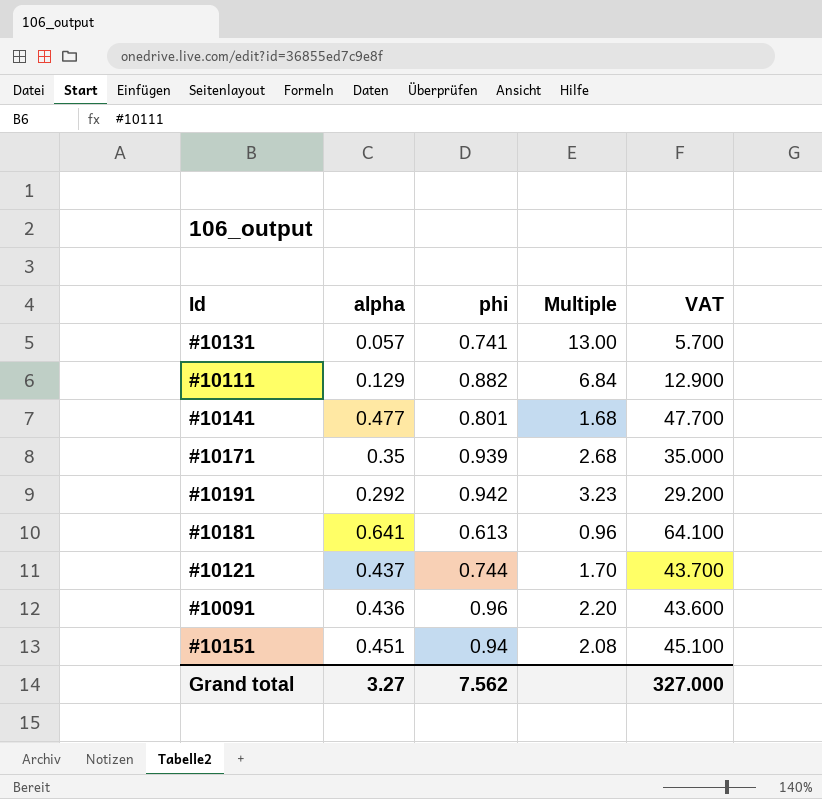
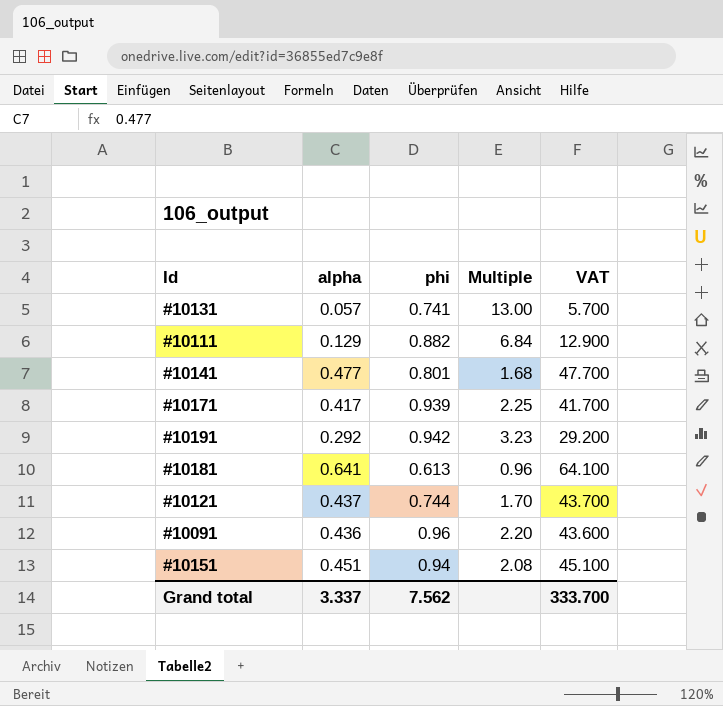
#10171 | alpha: 0.35 -> 0.417
#10171 | Multiple: 2.68 -> 2.25
#10171 | VAT: 35.000 -> 41.700
Grand total | alpha: 3.27 -> 3.337
Grand total | VAT: 327.000 -> 333.700

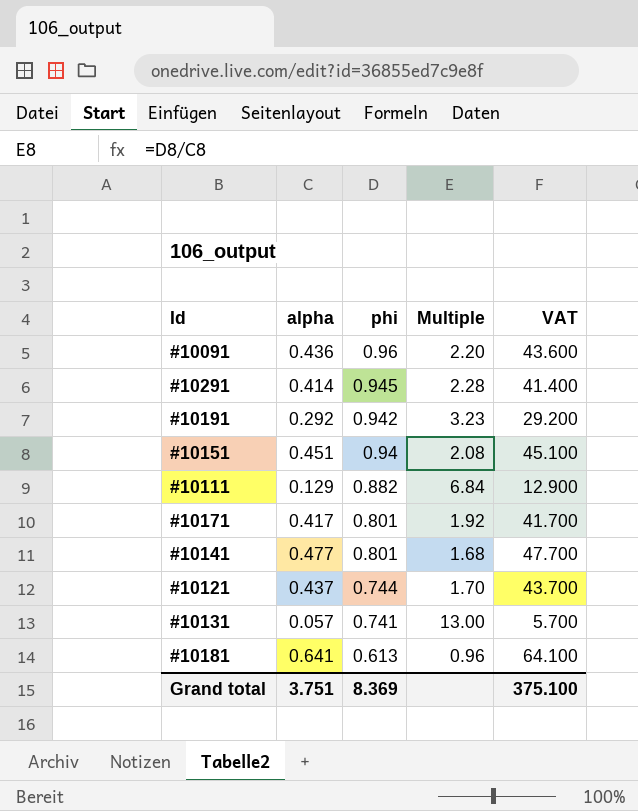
row order: none -> phi descending
row #10291: none -> 0.414 | 0.945 | 2.28 | 41.400
#10171 | phi: 0.939 -> 0.801
#10171 | Multiple: 2.25 -> 1.92
Grand total | alpha: 3.337 -> 3.751
Grand total | phi: 7.562 -> 8.369
Grand total | VAT: 333.700 -> 375.100

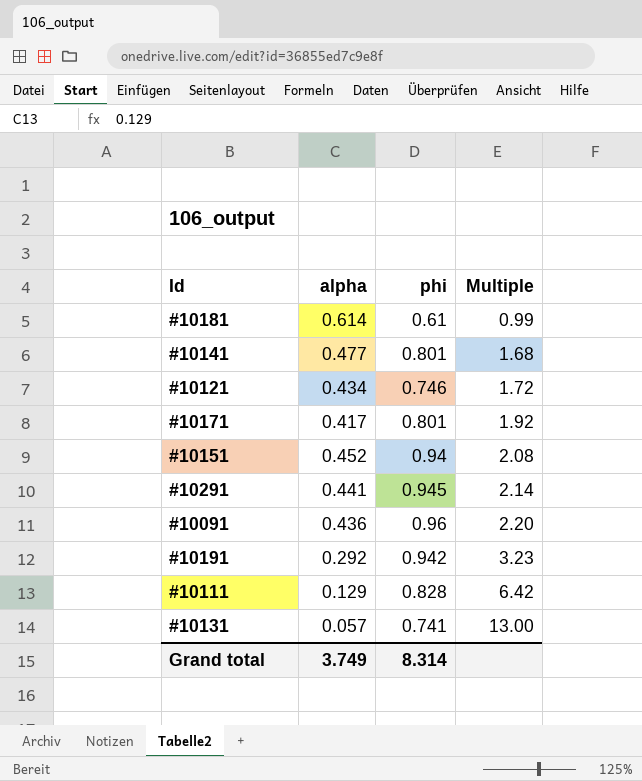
row order: phi descending -> Multiple ascending
column VAT | formula: [alpha] * 100 -> none
#10181 | alpha: 0.641 -> 0.614
#10181 | phi: 0.613 -> 0.61
#10181 | Multiple: 0.96 -> 0.99
#10121 | alpha: 0.437 -> 0.434
#10121 | phi: 0.744 -> 0.746
#10121 | Multiple: 1.70 -> 1.72
#10151 | alpha: 0.451 -> 0.452
#10291 | alpha: 0.414 -> 0.441
#10291 | Multiple: 2.28 -> 2.14
#10111 | phi: 0.882 -> 0.828
#10111 | Multiple: 6.84 -> 6.42
Grand total | alpha: 3.751 -> 3.749
Grand total | phi: 8.369 -> 8.314

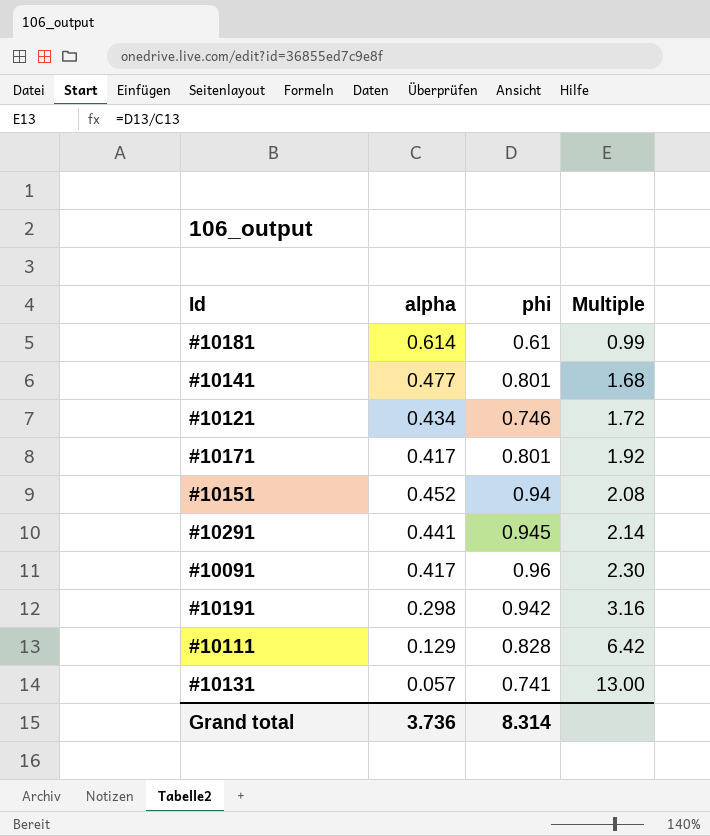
#10091 | alpha: 0.436 -> 0.417
#10091 | Multiple: 2.20 -> 2.30
#10191 | alpha: 0.292 -> 0.298
#10191 | Multiple: 3.23 -> 3.16
Grand total | alpha: 3.749 -> 3.736

